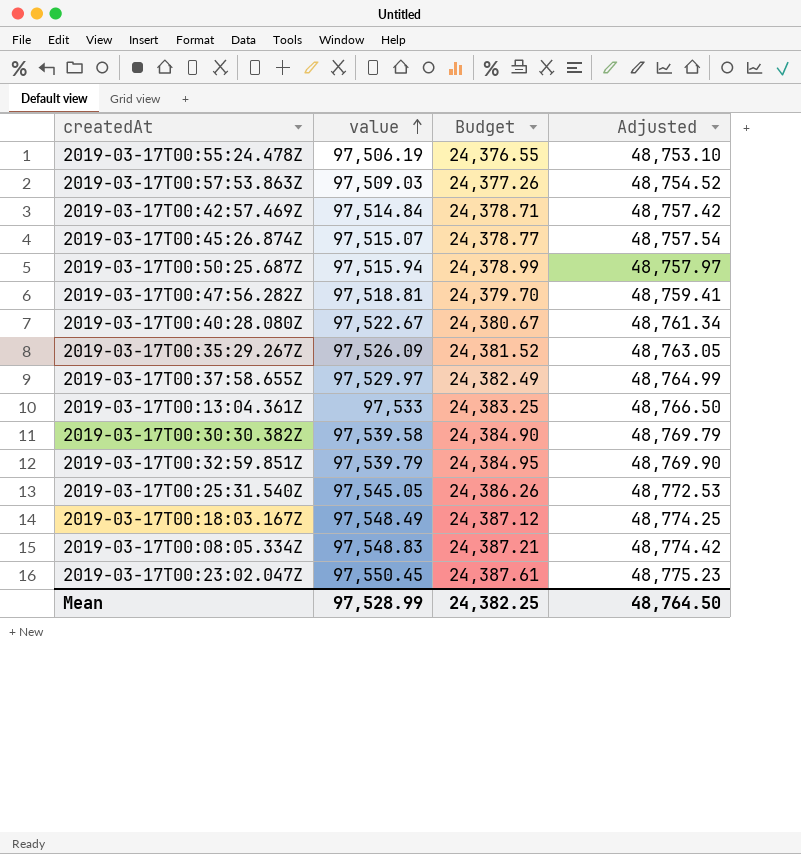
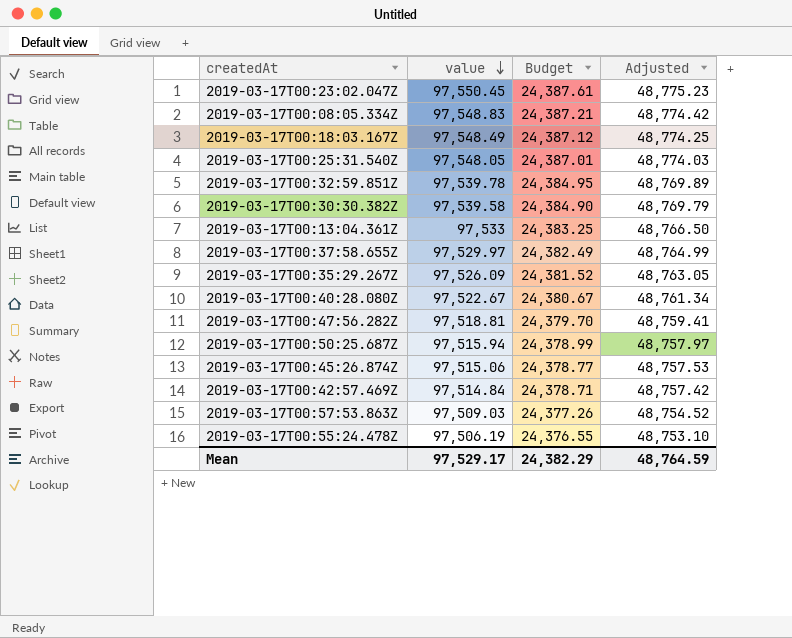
row order: value ascending -> value descending
2019-03-17T00:25:31.540Z | value: 97,545.05 -> 97,548.05
2019-03-17T00:25:31.540Z | Budget: 24,386.26 -> 24,387.01
2019-03-17T00:25:31.540Z | Adjusted: 48,772.53 -> 48,774.03
2019-03-17T00:32:59.851Z | value: 97,539.79 -> 97,539.78
2019-03-17T00:32:59.851Z | Adjusted: 48,769.90 -> 48,769.89
2019-03-17T00:45:26.874Z | value: 97,515.07 -> 97,515.06
2019-03-17T00:45:26.874Z | Adjusted: 48,757.54 -> 48,757.53
Mean | value: 97,528.99 -> 97,529.17
Mean | Budget: 24,382.25 -> 24,382.29
Mean | Adjusted: 48,764.50 -> 48,764.59

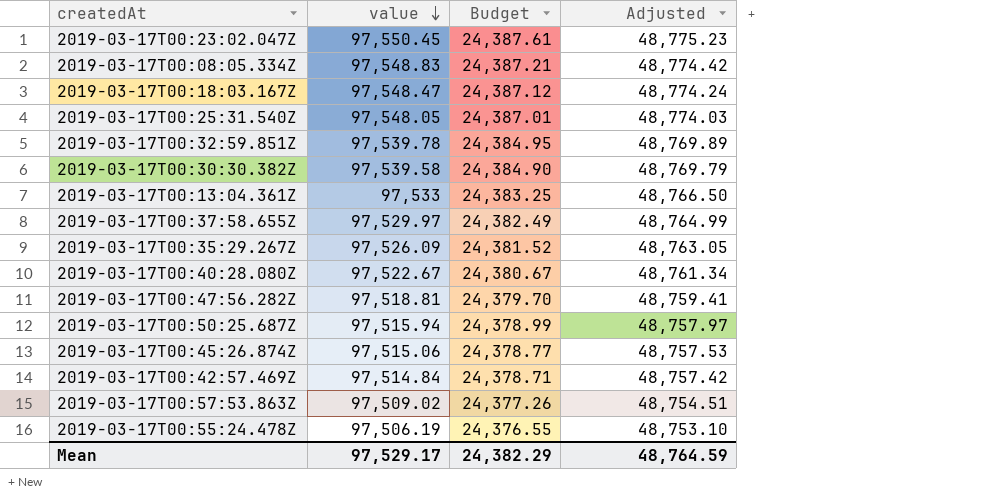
2019-03-17T00:18:03.167Z | value: 97,548.49 -> 97,548.47
2019-03-17T00:18:03.167Z | Adjusted: 48,774.25 -> 48,774.24
2019-03-17T00:57:53.863Z | value: 97,509.03 -> 97,509.02
2019-03-17T00:57:53.863Z | Adjusted: 48,754.52 -> 48,754.51

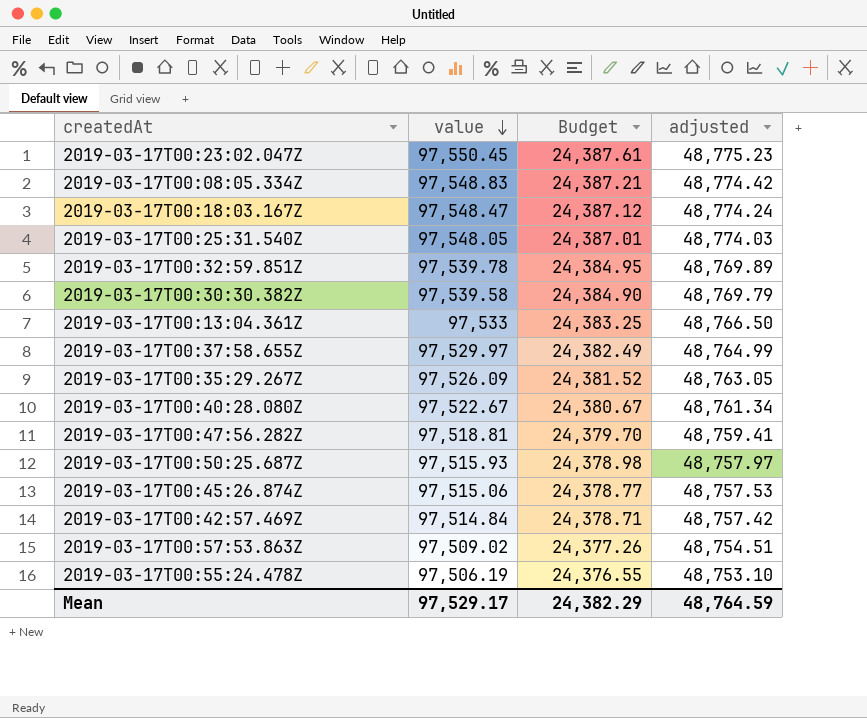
column name: Adjusted -> adjusted
2019-03-17T00:50:25.687Z | value: 97,515.94 -> 97,515.93
2019-03-17T00:50:25.687Z | Budget: 24,378.99 -> 24,378.98

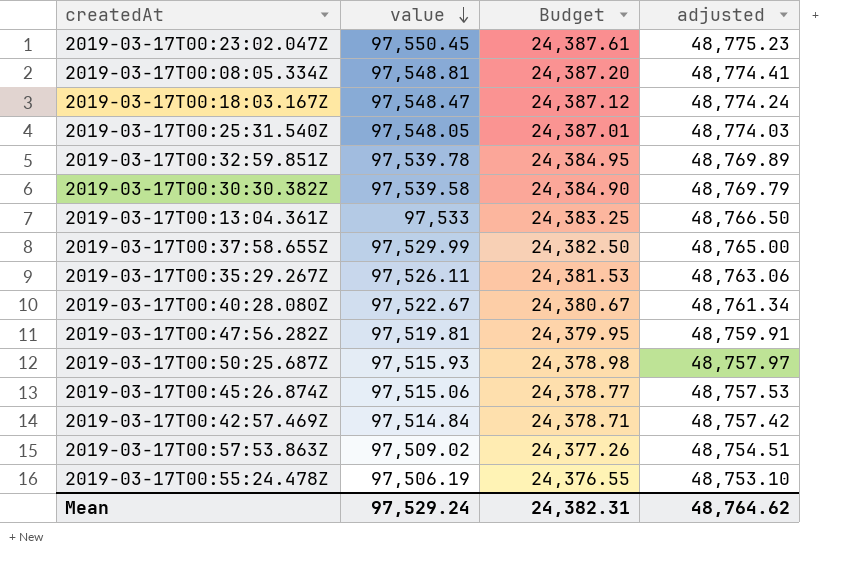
2019-03-17T00:08:05.334Z | value: 97,548.83 -> 97,548.81
2019-03-17T00:08:05.334Z | Budget: 24,387.21 -> 24,387.20
2019-03-17T00:08:05.334Z | adjusted: 48,774.42 -> 48,774.41
2019-03-17T00:37:58.655Z | value: 97,529.97 -> 97,529.99
2019-03-17T00:37:58.655Z | Budget: 24,382.49 -> 24,382.50
2019-03-17T00:37:58.655Z | adjusted: 48,764.99 -> 48,765.00
2019-03-17T00:35:29.267Z | value: 97,526.09 -> 97,526.11
2019-03-17T00:35:29.267Z | Budget: 24,381.52 -> 24,381.53
2019-03-17T00:35:29.267Z | adjusted: 48,763.05 -> 48,763.06
2019-03-17T00:47:56.282Z | value: 97,518.81 -> 97,519.81
2019-03-17T00:47:56.282Z | Budget: 24,379.70 -> 24,379.95
2019-03-17T00:47:56.282Z | adjusted: 48,759.41 -> 48,759.91
Mean | value: 97,529.17 -> 97,529.24
Mean | Budget: 24,382.29 -> 24,382.31
Mean | adjusted: 48,764.59 -> 48,764.62

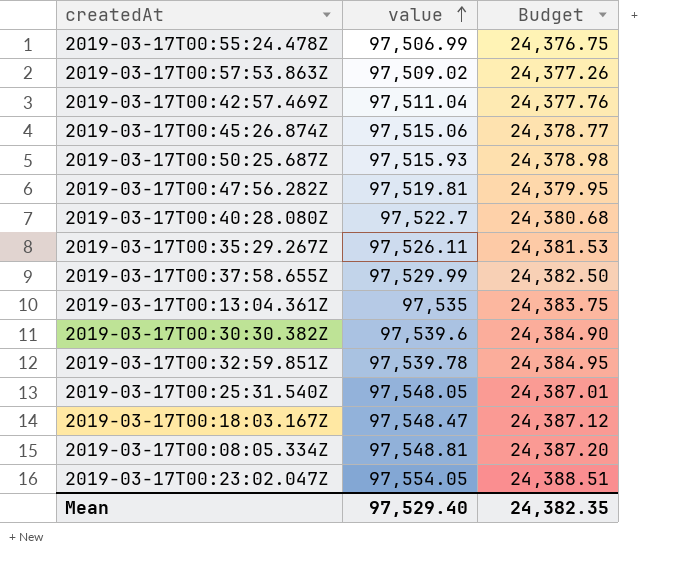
row order: value descending -> value ascending
column adjusted | formula: [value] * 0.5 -> none
2019-03-17T00:55:24.478Z | value: 97,506.19 -> 97,506.99
2019-03-17T00:55:24.478Z | Budget: 24,376.55 -> 24,376.75
2019-03-17T00:42:57.469Z | value: 97,514.84 -> 97,511.04
2019-03-17T00:42:57.469Z | Budget: 24,378.71 -> 24,377.76
2019-03-17T00:40:28.080Z | value: 97,522.67 -> 97,522.7
2019-03-17T00:40:28.080Z | Budget: 24,380.67 -> 24,380.68
2019-03-17T00:13:04.361Z | value: 97,533 -> 97,535
2019-03-17T00:13:04.361Z | Budget: 24,383.25 -> 24,383.75
2019-03-17T00:30:30.382Z | value: 97,539.58 -> 97,539.6
2019-03-17T00:23:02.047Z | value: 97,550.45 -> 97,554.05
2019-03-17T00:23:02.047Z | Budget: 24,387.61 -> 24,388.51
Mean | value: 97,529.24 -> 97,529.40
Mean | Budget: 24,382.31 -> 24,382.35

